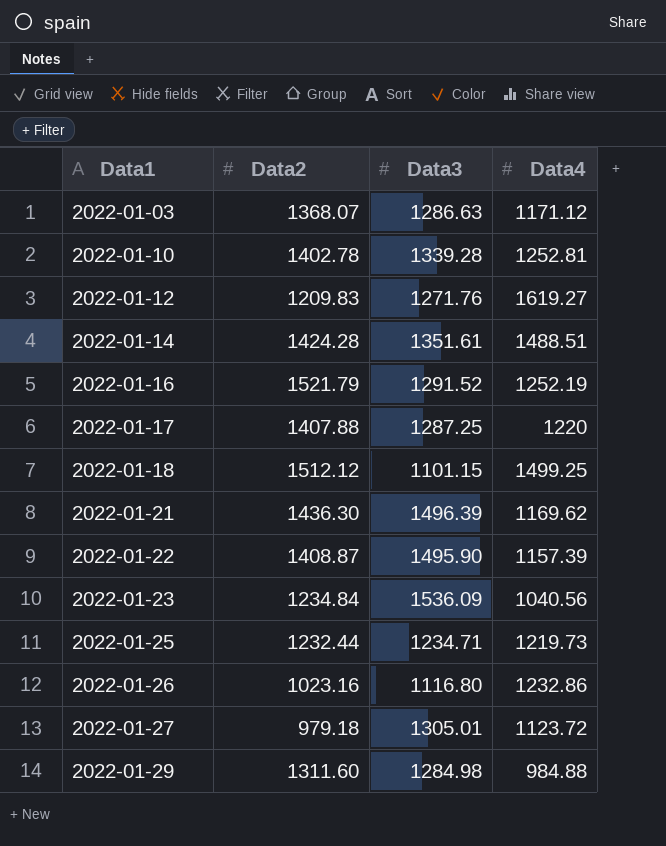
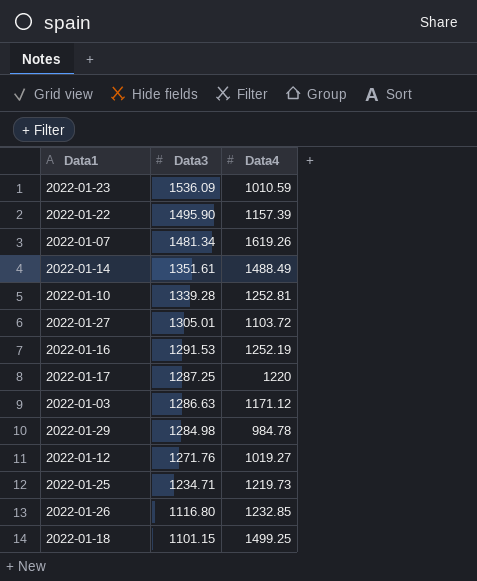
row order: Data1 ascending -> Data3 descending
column Data2 | position: 2 -> none
row 2022-01-21: 1436.30 | 1496.39 | 1169.62 -> none
2022-01-23 | Data4: 1040.56 -> 1010.59
row 2022-01-07: none -> 1481.34 | 1619.26
2022-01-14 | Data4: 1488.51 -> 1488.49
2022-01-27 | Data4: 1123.72 -> 1103.72
2022-01-16 | Data3: 1291.52 -> 1291.53
2022-01-29 | Data4: 984.88 -> 984.78
2022-01-12 | Data4: 1619.27 -> 1019.27
2022-01-26 | Data4: 1232.86 -> 1232.85

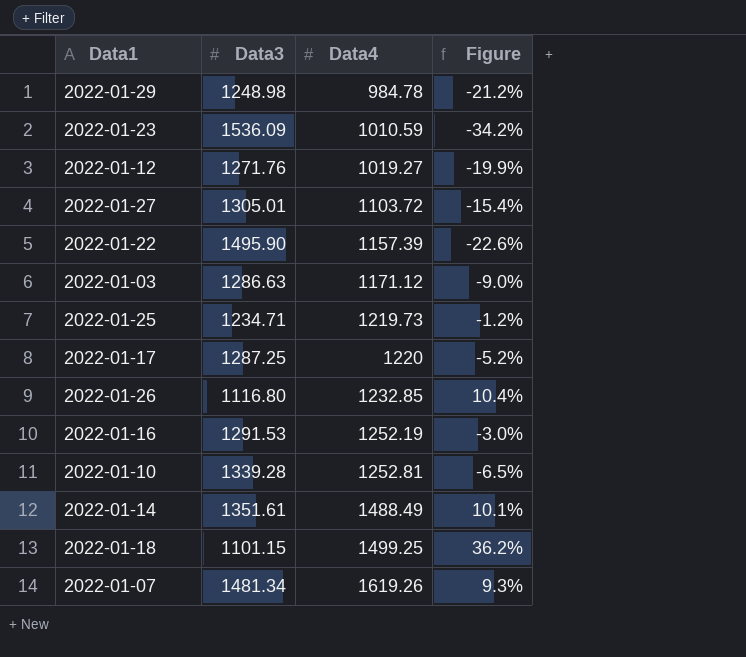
row order: Data3 descending -> Data4 ascending
column Figure | formula: none -> ([Data4] - [Data3]) / [Data3]
2022-01-29 | Data3: 1284.98 -> 1248.98

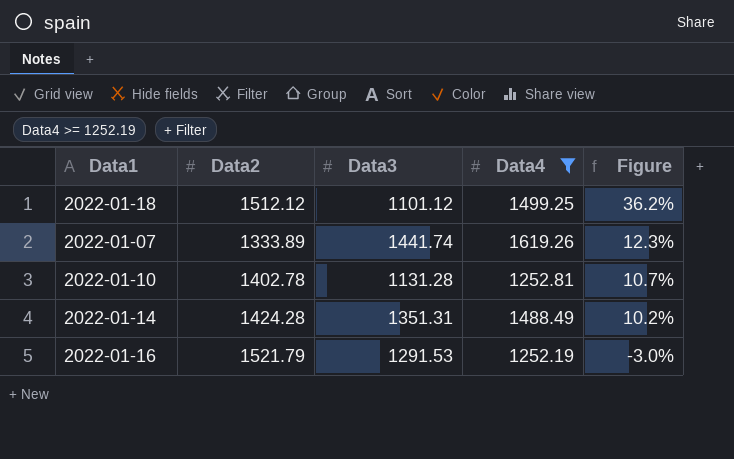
filter: none -> Data4 >= 1252.19
row order: Data4 ascending -> Figure descending
column Data2 | position: none -> 2
2022-01-18 | Data3: 1101.15 -> 1101.12
2022-01-07 | Data3: 1481.34 -> 1441.74
2022-01-07 | Figure: 9.3% -> 12.3%
2022-01-10 | Data3: 1339.28 -> 1131.28
2022-01-10 | Figure: -6.5% -> 10.7%
2022-01-14 | Data3: 1351.61 -> 1351.31
2022-01-14 | Figure: 10.1% -> 10.2%

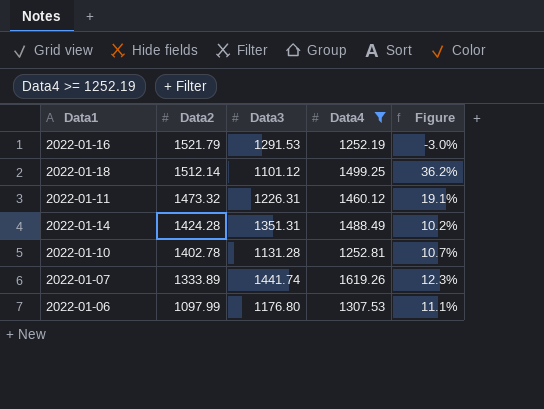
row order: Figure descending -> Data2 descending
2022-01-18 | Data2: 1512.12 -> 1512.14
row 2022-01-11: none -> 1473.32 | 1226.31 | 1460.12 | 19.1%
row 2022-01-06: none -> 1097.99 | 1176.80 | 1307.53 | 11.1%

